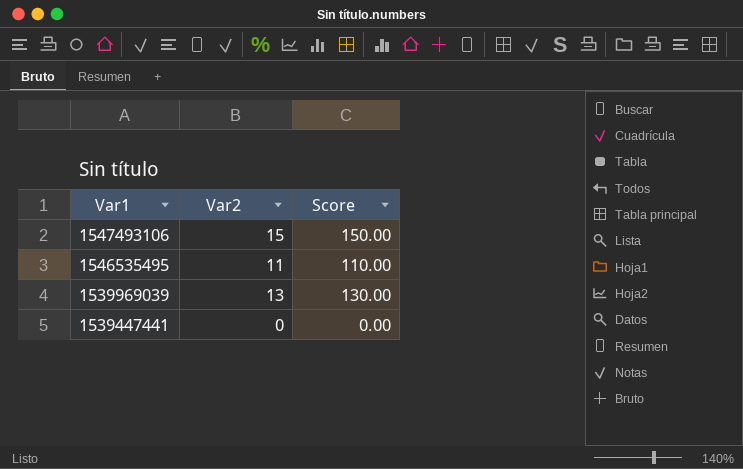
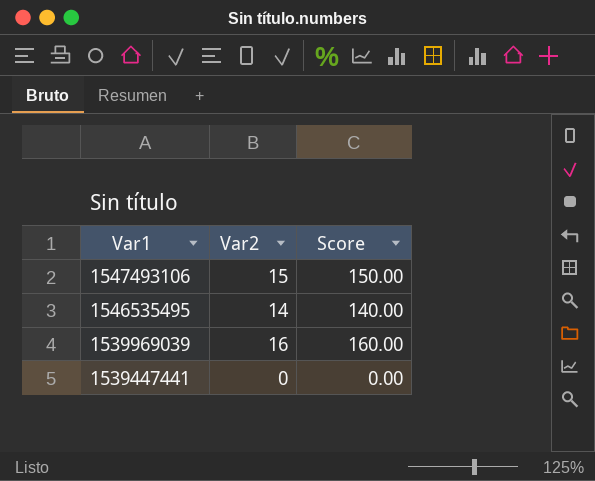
1546535495 | Var2: 11 -> 14
1546535495 | Score: 110.00 -> 140.00
1539969039 | Var2: 13 -> 16
1539969039 | Score: 130.00 -> 160.00

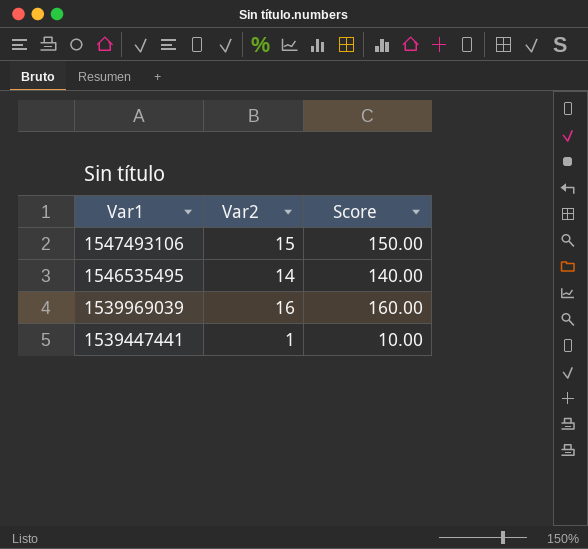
1539447441 | Var2: 0 -> 1
1539447441 | Score: 0.00 -> 10.00

